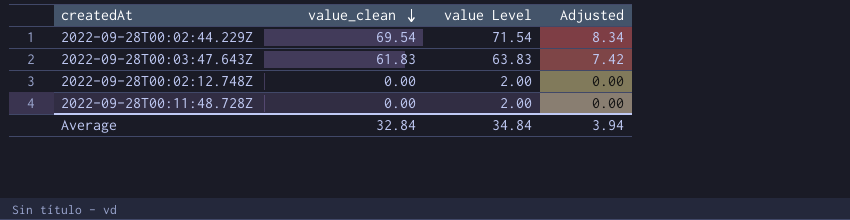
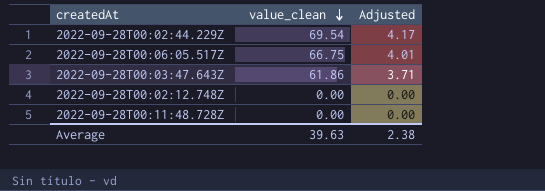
column value Level | formula: [value_clean] + 2 -> none
column Adjusted | formula: [value_clean] * 0.12 -> [value_clean] * 0.06
row 2022-09-28T00:06:05.517Z: none -> 66.75 | 4.01
2022-09-28T00:03:47.643Z | value_clean: 61.83 -> 61.86
Average | value_clean: 32.84 -> 39.63
Average | Adjusted: 3.94 -> 2.38

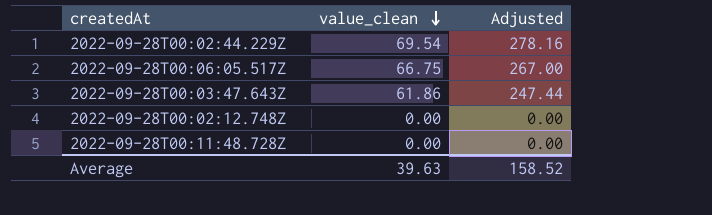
column Adjusted | formula: [value_clean] * 0.06 -> [value_clean] * 4
Average | Adjusted: 2.38 -> 158.52

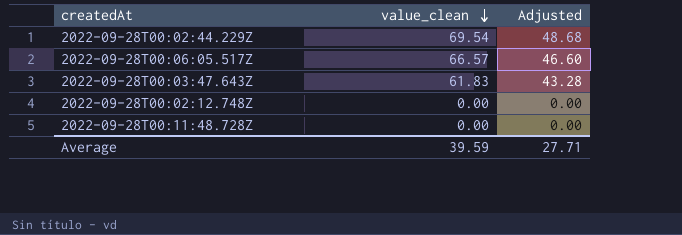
column Adjusted | formula: [value_clean] * 4 -> [value_clean] * 0.7
2022-09-28T00:06:05.517Z | value_clean: 66.75 -> 66.57
2022-09-28T00:03:47.643Z | value_clean: 61.86 -> 61.83
Average | value_clean: 39.63 -> 39.59
Average | Adjusted: 158.52 -> 27.71

